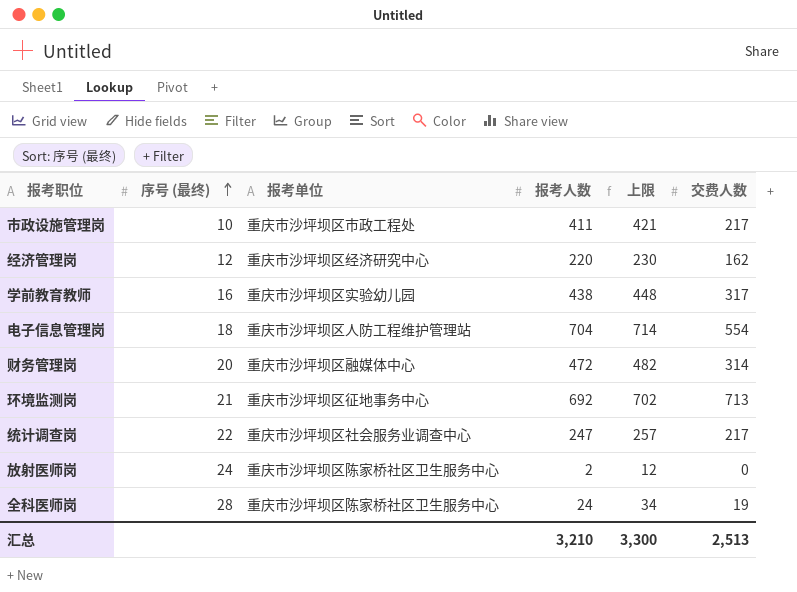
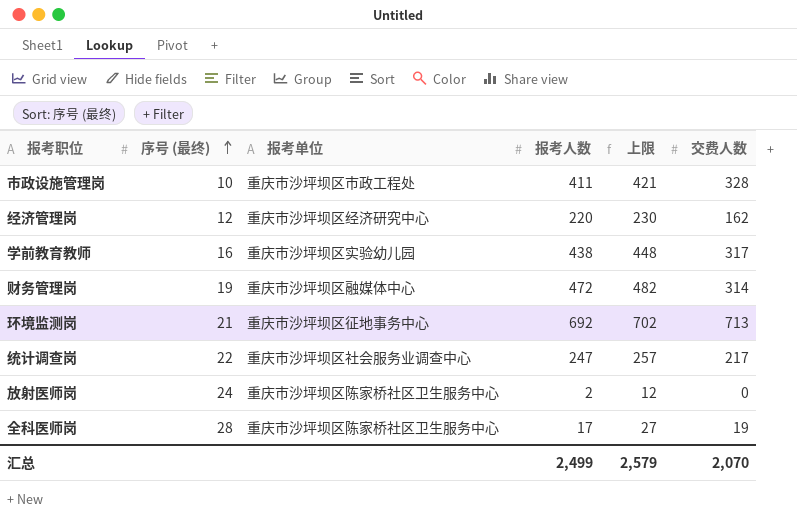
row 电子信息管理岗: 18 | 重庆市沙坪坝区人防工程维护管理站 | 704 | 714 | 554 -> none
市政设施管理岗 | 交费人数: 217 -> 328
财务管理岗 | 序号 (最终): 20 -> 19
全科医师岗 | 报考人数: 24 -> 17
全科医师岗 | 上限: 34 -> 27
汇总 | 报考人数: 3,210 -> 2,499
汇总 | 上限: 3,300 -> 2,579
汇总 | 交费人数: 2,513 -> 2,070

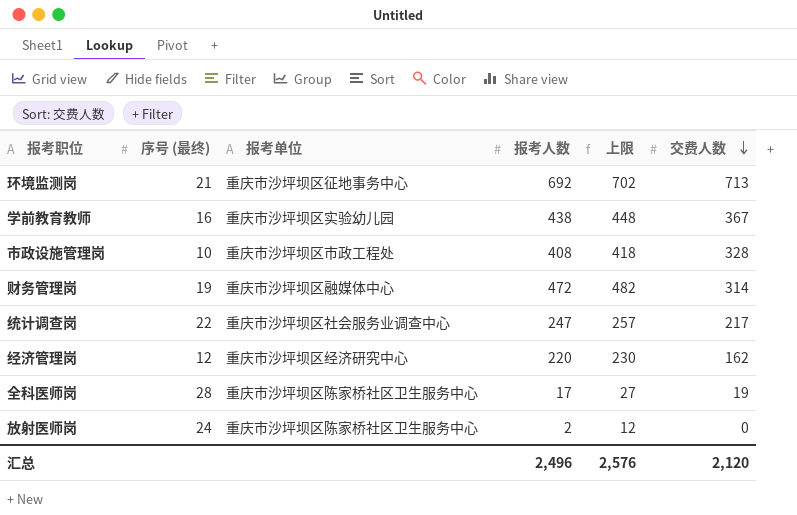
row order: 序号 (最终) ascending -> 交费人数 descending
学前教育教师 | 交费人数: 317 -> 367
市政设施管理岗 | 报考人数: 411 -> 408
市政设施管理岗 | 上限: 421 -> 418
汇总 | 报考人数: 2,499 -> 2,496
汇总 | 上限: 2,579 -> 2,576
汇总 | 交费人数: 2,070 -> 2,120

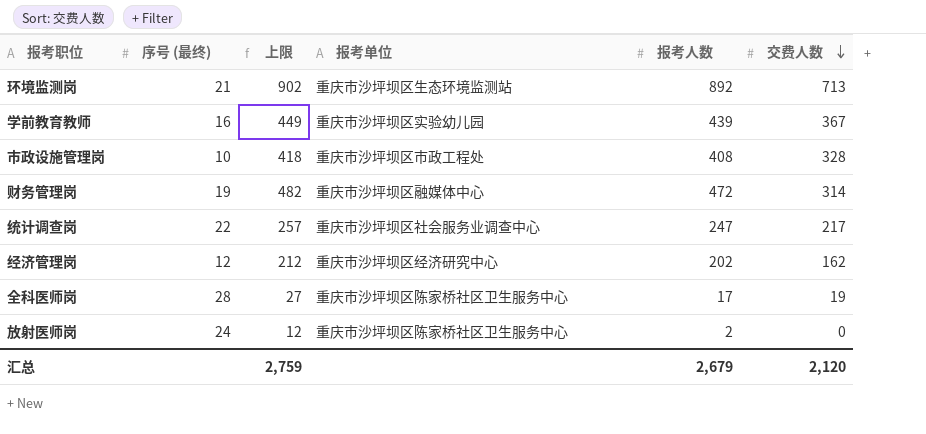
column 上限 | position: 5 -> 3
环境监测岗 | 上限: 702 -> 902
环境监测岗 | 报考单位: 重庆市沙坪坝区征地事务中心 -> 重庆市沙坪坝区生态环境监测站
环境监测岗 | 报考人数: 692 -> 892
学前教育教师 | 上限: 448 -> 449
学前教育教师 | 报考人数: 438 -> 439
经济管理岗 | 上限: 230 -> 212
经济管理岗 | 报考人数: 220 -> 202
汇总 | 上限: 2,576 -> 2,759
汇总 | 报考人数: 2,496 -> 2,679

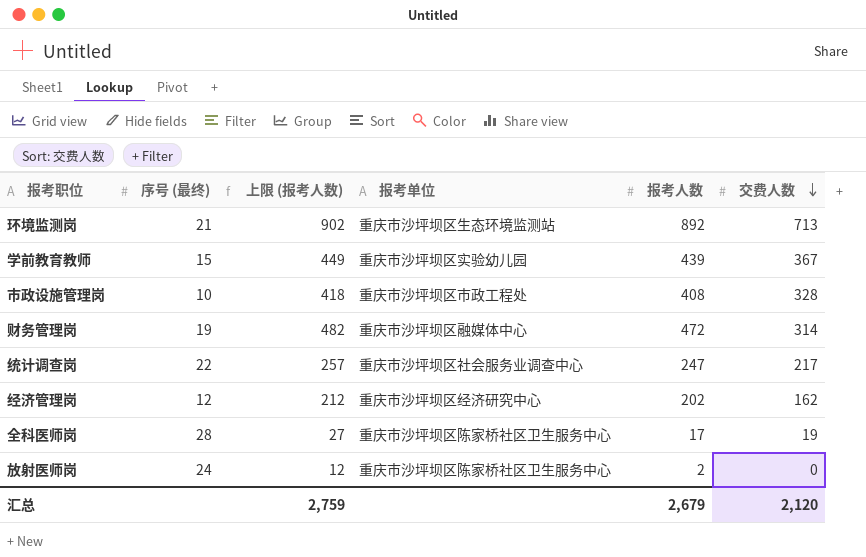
column name: 上限 -> 上限 (报考人数)
学前教育教师 | 序号 (最终): 16 -> 15

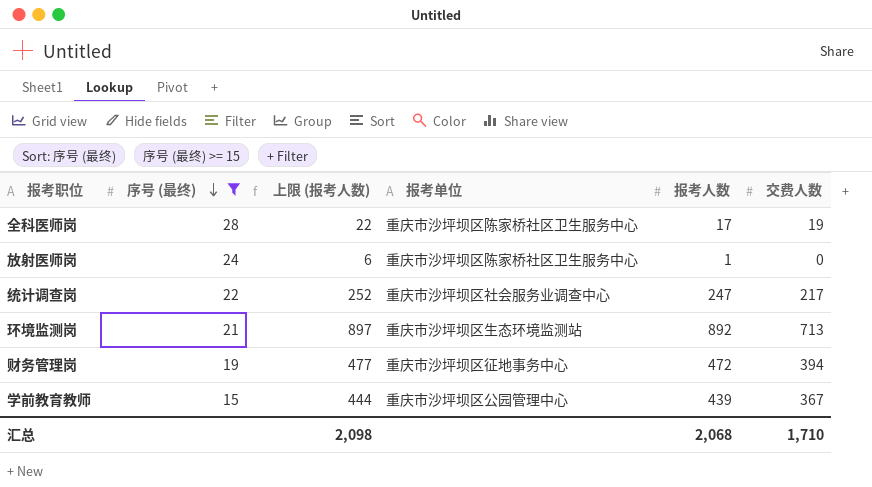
filter: none -> 序号 (最终) >= 15
row order: 交费人数 descending -> 序号 (最终) descending
column 上限 (报考人数) | formula: [报考人数] + 10 -> [报考人数] + 5
放射医师岗 | 报考人数: 2 -> 1
财务管理岗 | 报考单位: 重庆市沙坪坝区融媒体中心 -> 重庆市沙坪坝区征地事务中心
财务管理岗 | 交费人数: 314 -> 394
学前教育教师 | 报考单位: 重庆市沙坪坝区实验幼儿园 -> 重庆市沙坪坝区公园管理中心
汇总 | 上限 (报考人数): 2,759 -> 2,098
汇总 | 报考人数: 2,679 -> 2,068
汇总 | 交费人数: 2,120 -> 1,710

